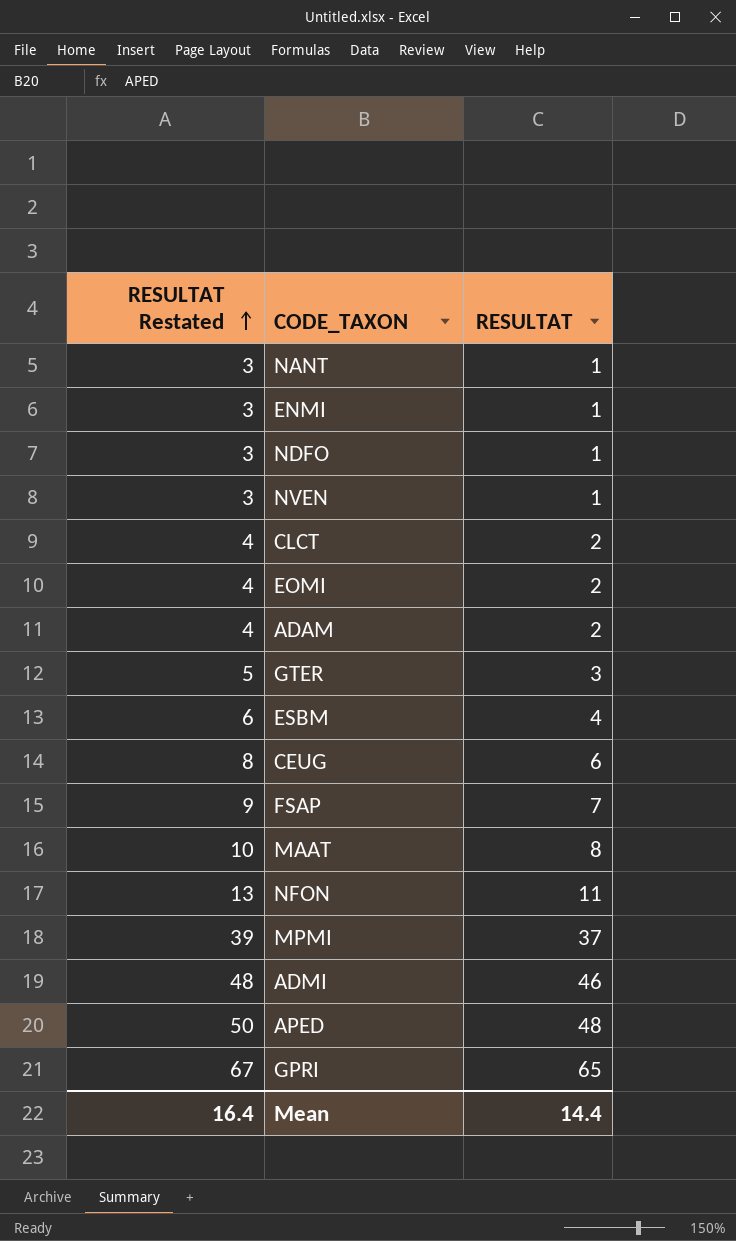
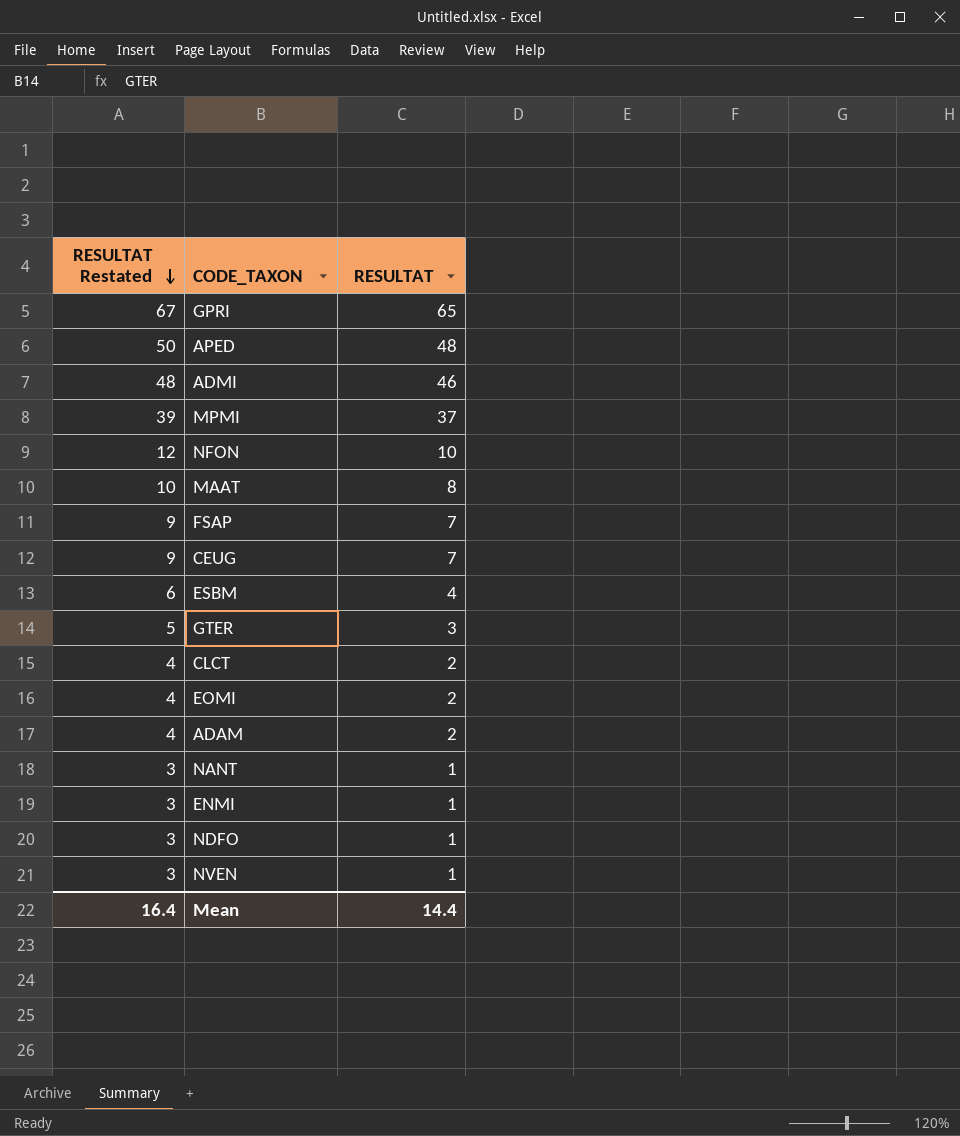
row order: RESULTAT Restated ascending -> RESULTAT Restated descending
NFON | RESULTAT Restated: 13 -> 12
NFON | RESULTAT: 11 -> 10
CEUG | RESULTAT Restated: 8 -> 9
CEUG | RESULTAT: 6 -> 7

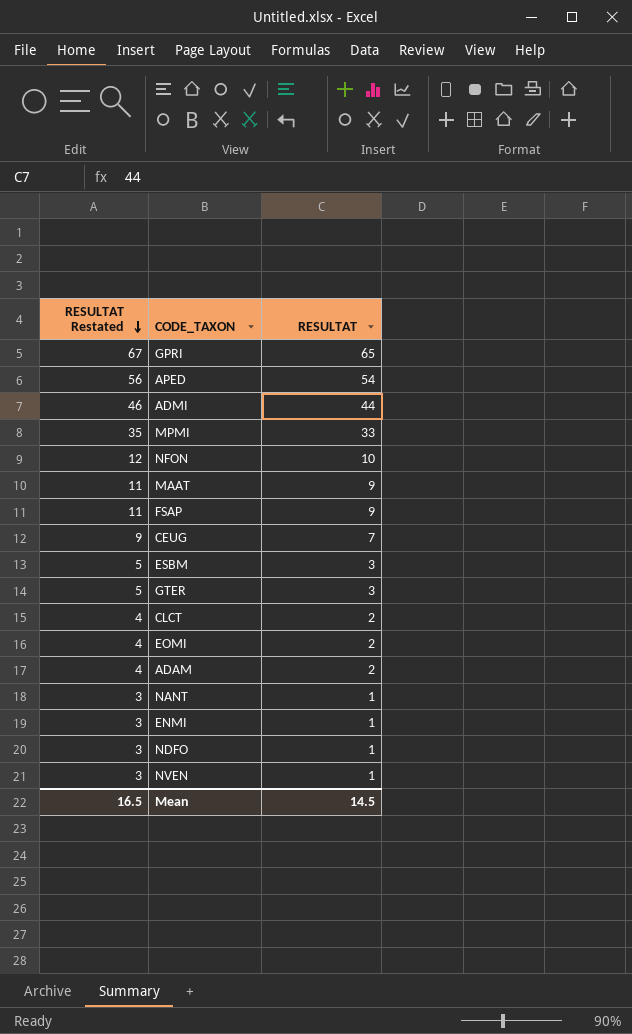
APED | RESULTAT Restated: 50 -> 56
APED | RESULTAT: 48 -> 54
ADMI | RESULTAT Restated: 48 -> 46
ADMI | RESULTAT: 46 -> 44
MPMI | RESULTAT Restated: 39 -> 35
MPMI | RESULTAT: 37 -> 33
MAAT | RESULTAT Restated: 10 -> 11
MAAT | RESULTAT: 8 -> 9
FSAP | RESULTAT Restated: 9 -> 11
FSAP | RESULTAT: 7 -> 9
ESBM | RESULTAT Restated: 6 -> 5
ESBM | RESULTAT: 4 -> 3
Mean | RESULTAT Restated: 16.4 -> 16.5
Mean | RESULTAT: 14.4 -> 14.5

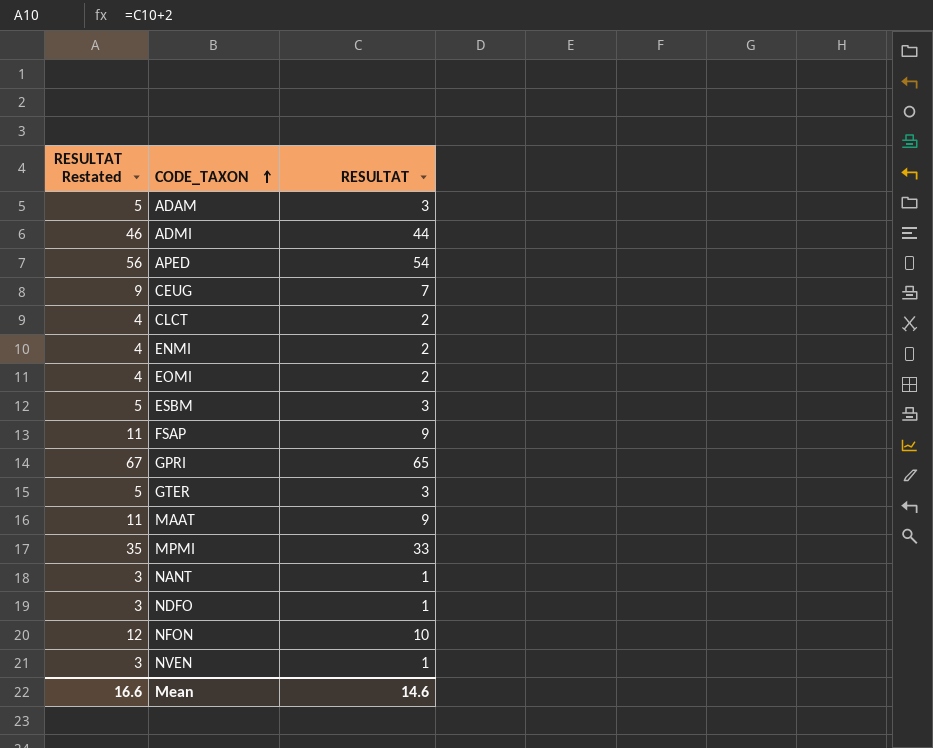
row order: RESULTAT Restated descending -> CODE_TAXON ascending
ADAM | RESULTAT Restated: 4 -> 5
ADAM | RESULTAT: 2 -> 3
ENMI | RESULTAT Restated: 3 -> 4
ENMI | RESULTAT: 1 -> 2
Mean | RESULTAT Restated: 16.5 -> 16.6
Mean | RESULTAT: 14.5 -> 14.6

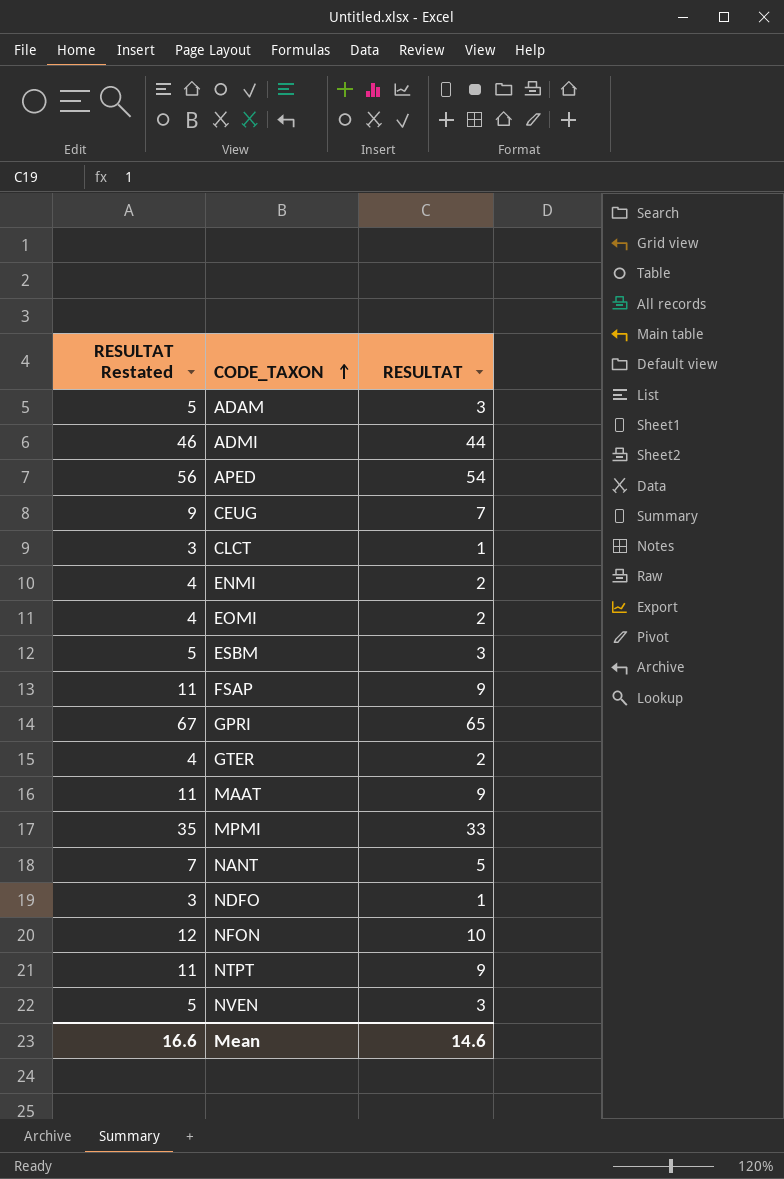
CLCT | RESULTAT Restated: 4 -> 3
CLCT | RESULTAT: 2 -> 1
GTER | RESULTAT Restated: 5 -> 4
GTER | RESULTAT: 3 -> 2
NANT | RESULTAT Restated: 3 -> 7
NANT | RESULTAT: 1 -> 5
row NTPT: none -> 11 | 9
NVEN | RESULTAT Restated: 3 -> 5
NVEN | RESULTAT: 1 -> 3

